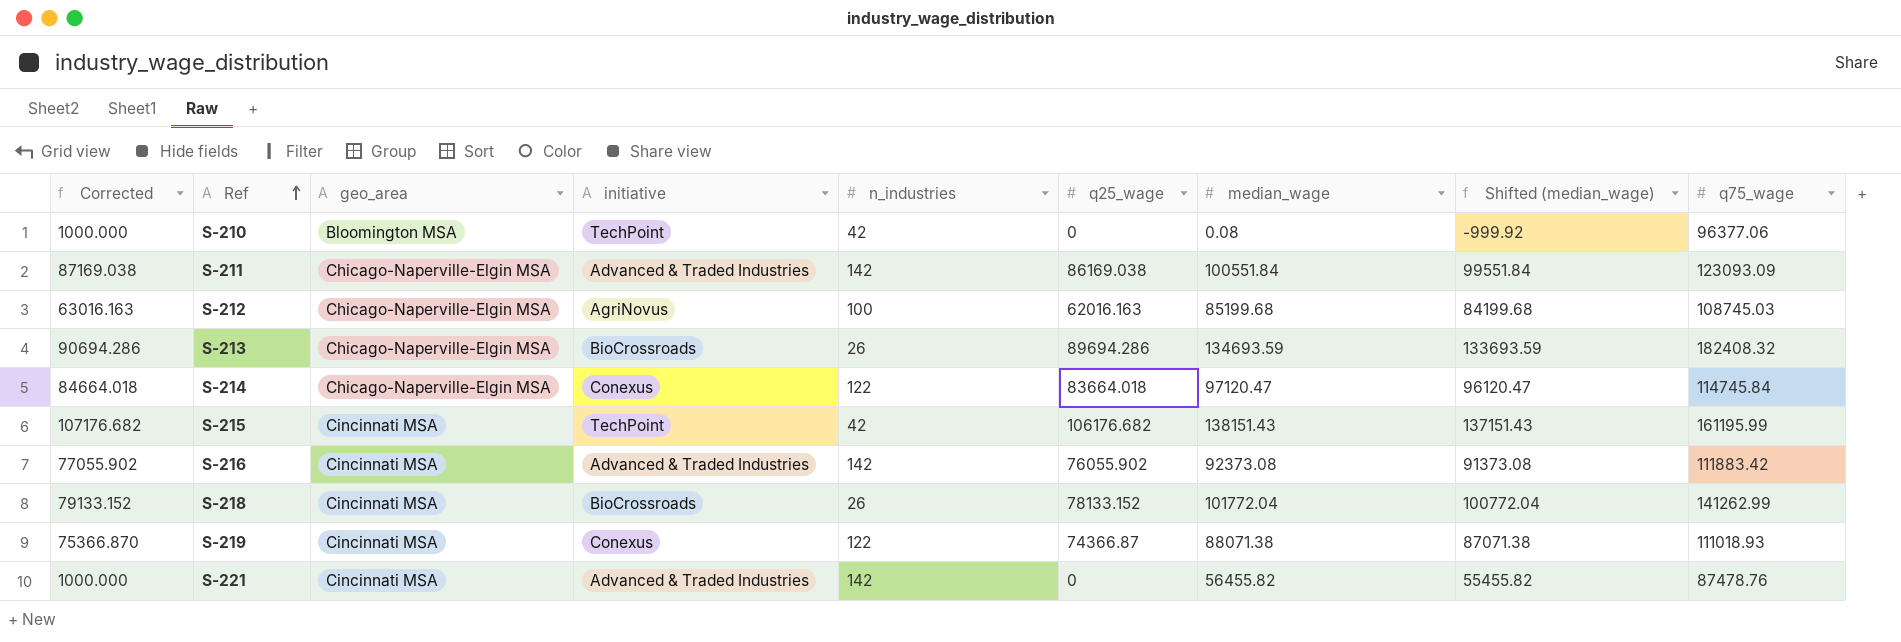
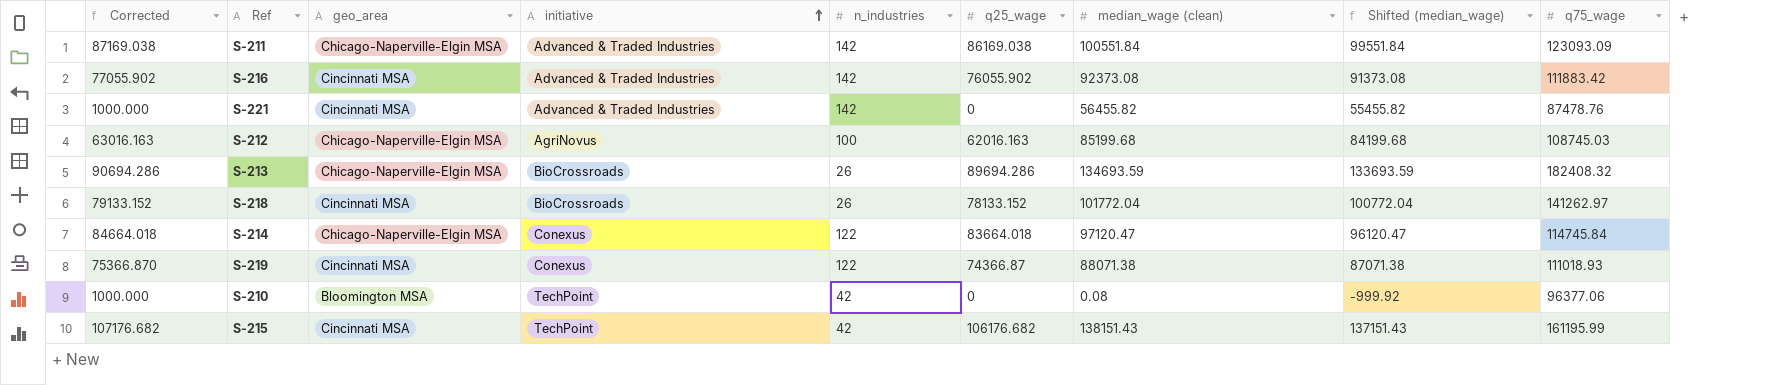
row order: Ref ascending -> initiative ascending
column name: median_wage -> median_wage (clean)
S-218 | q75_wage: 141262.99 -> 141262.97

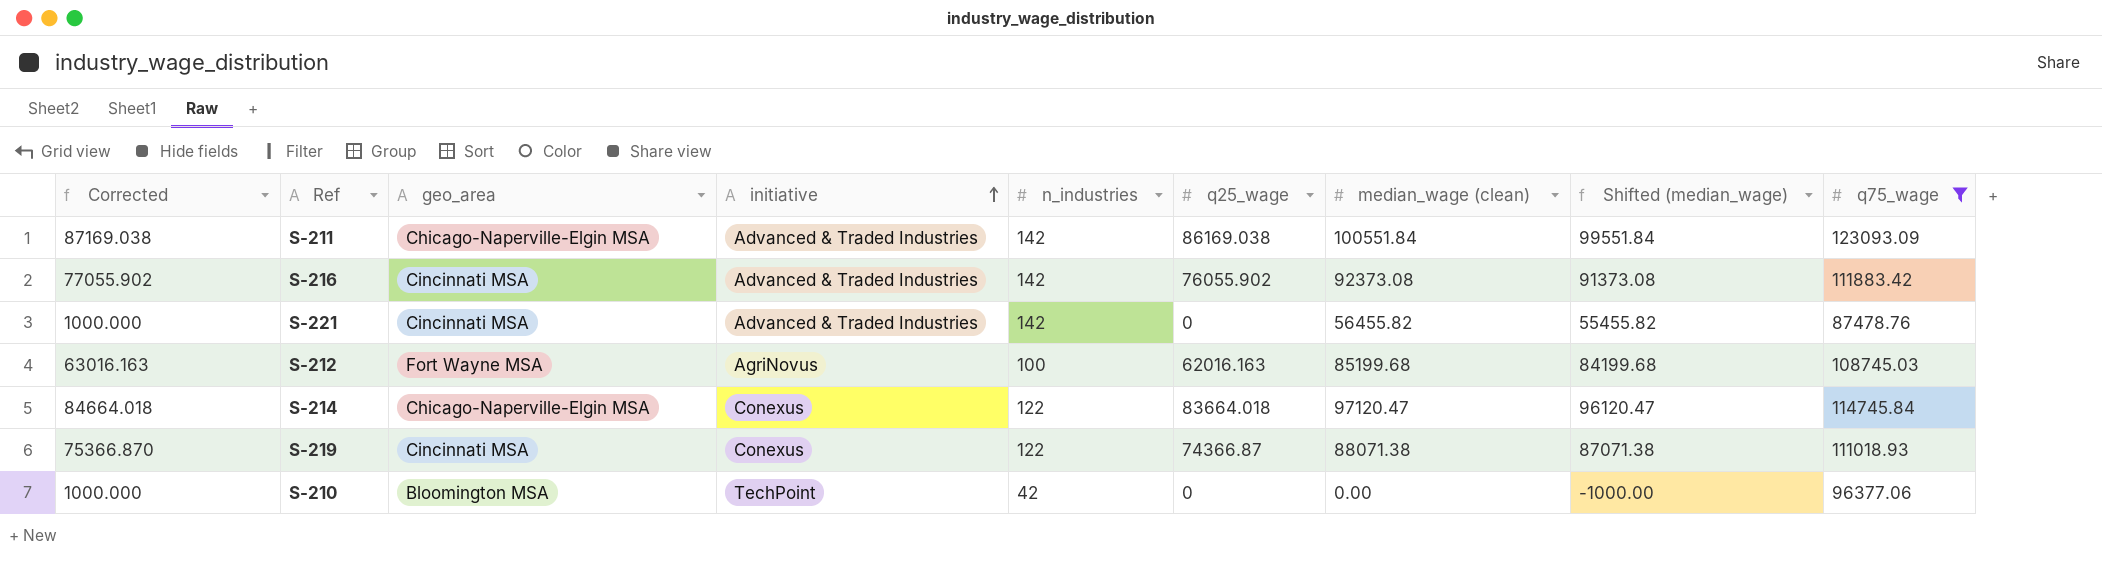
filter: none -> q75_wage <= 123093.09
S-212 | geo_area: Chicago-Naperville-Elgin MSA -> Fort Wayne MSA
S-210 | median_wage (clean): 0.08 -> 0.00
S-210 | Shifted (median_wage): -999.92 -> -1000.00

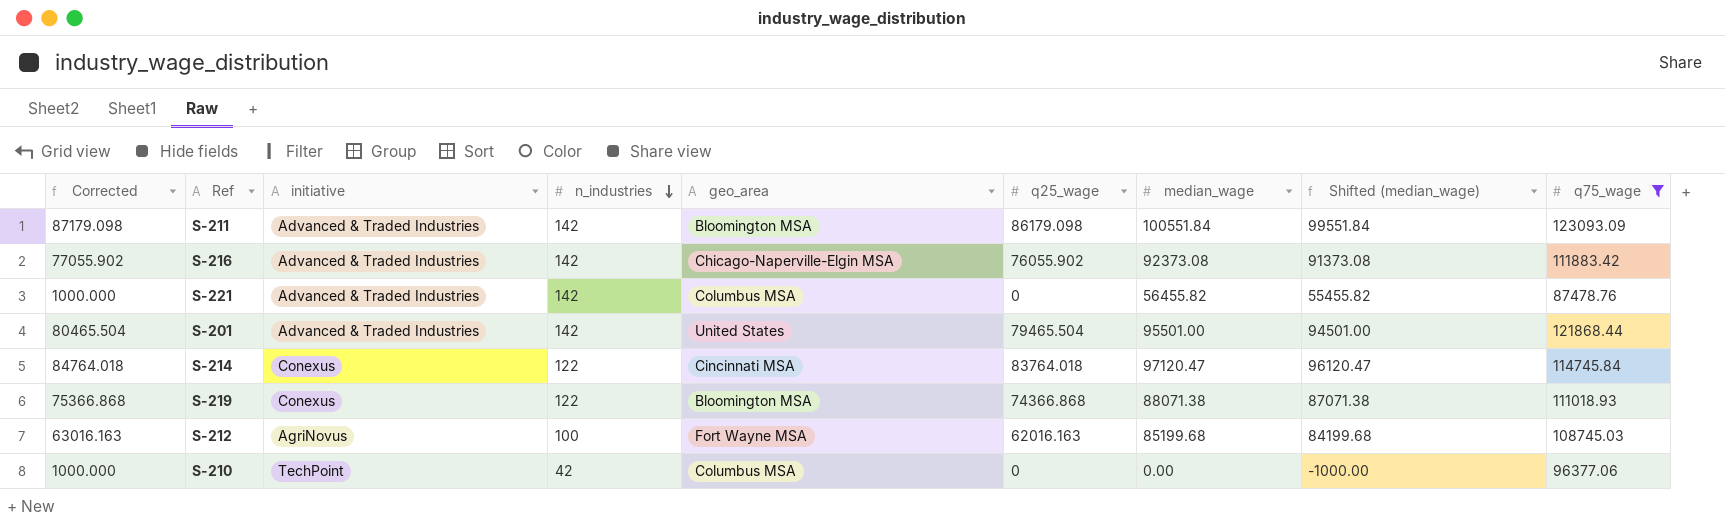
row order: initiative ascending -> n_industries descending
column geo_area | position: 3 -> 5
column name: median_wage (clean) -> median_wage
S-211 | Corrected: 87169.038 -> 87179.098
S-211 | geo_area: Chicago-Naperville-Elgin MSA -> Bloomington MSA
S-211 | q25_wage: 86169.038 -> 86179.098
S-216 | geo_area: Cincinnati MSA -> Chicago-Naperville-Elgin MSA
S-221 | geo_area: Cincinnati MSA -> Columbus MSA
row S-201: none -> 80465.504 | Advanced & Traded Industries | 142 | United States | 79465.504 | 95501.00 | 94501.00 | 121868.44
S-214 | Corrected: 84664.018 -> 84764.018
S-214 | geo_area: Chicago-Naperville-Elgin MSA -> Cincinnati MSA
S-214 | q25_wage: 83664.018 -> 83764.018
S-219 | Corrected: 75366.870 -> 75366.868
S-219 | geo_area: Cincinnati MSA -> Bloomington MSA
S-219 | q25_wage: 74366.87 -> 74366.868
S-210 | geo_area: Bloomington MSA -> Columbus MSA

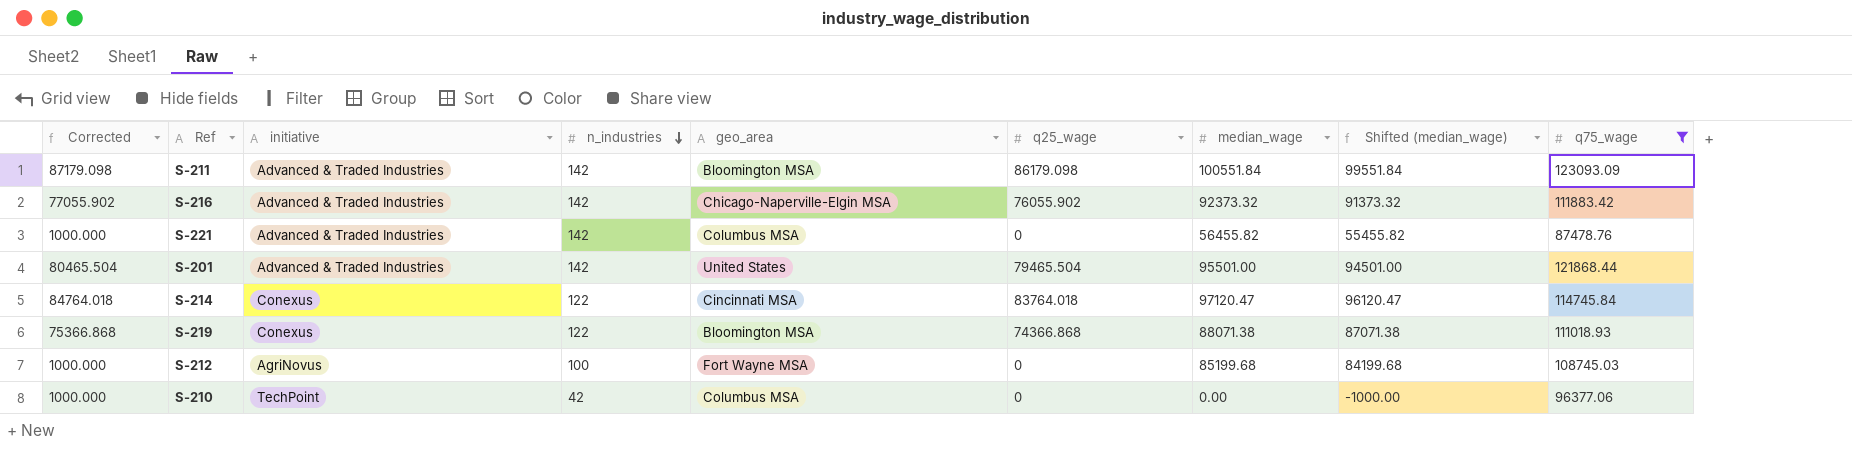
S-216 | median_wage: 92373.08 -> 92373.32
S-216 | Shifted (median_wage): 91373.08 -> 91373.32
S-212 | Corrected: 63016.163 -> 1000.000
S-212 | q25_wage: 62016.163 -> 0

